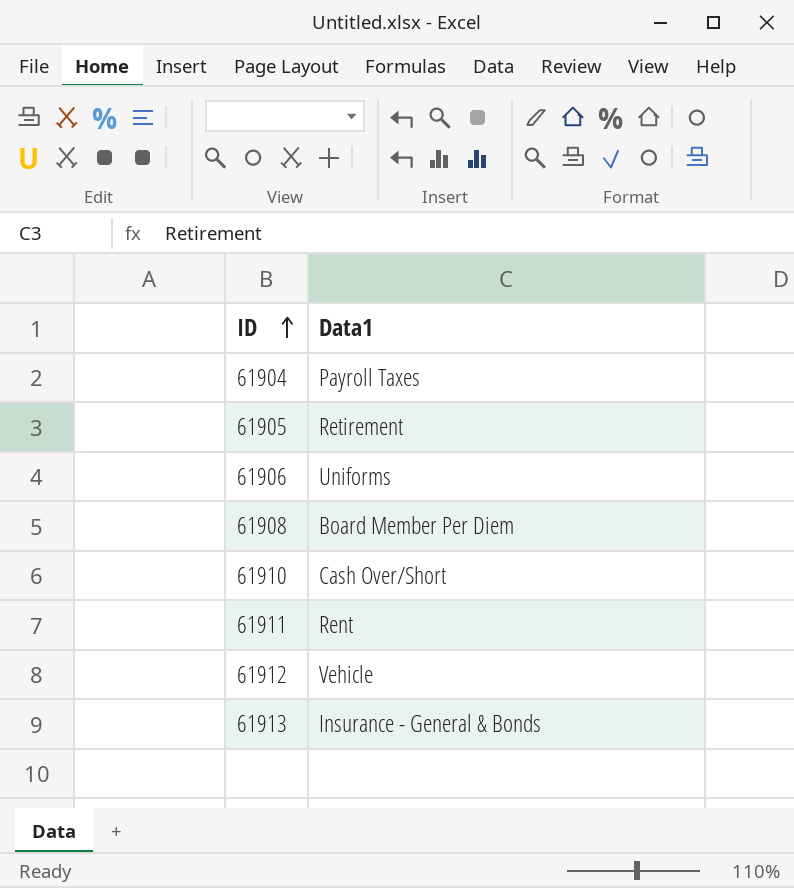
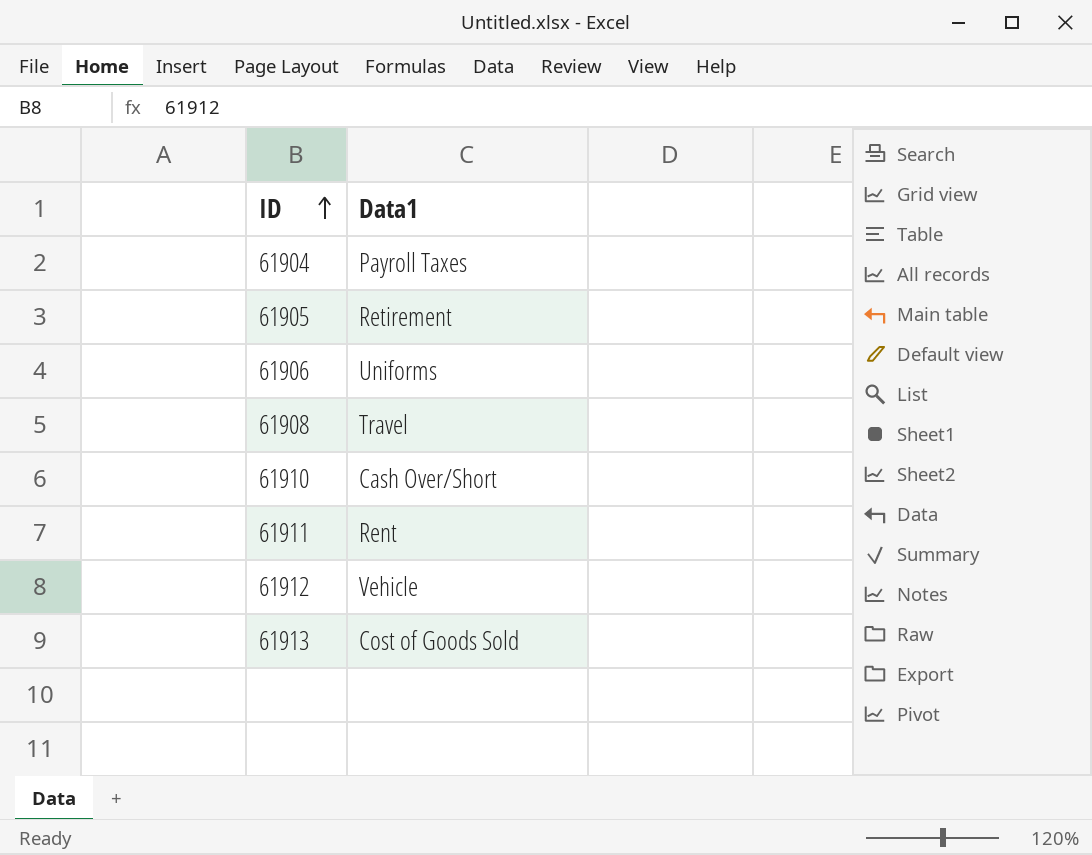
61908 | Data1: Board Member Per Diem -> Travel
61913 | Data1: Insurance - General & Bonds -> Cost of Goods Sold

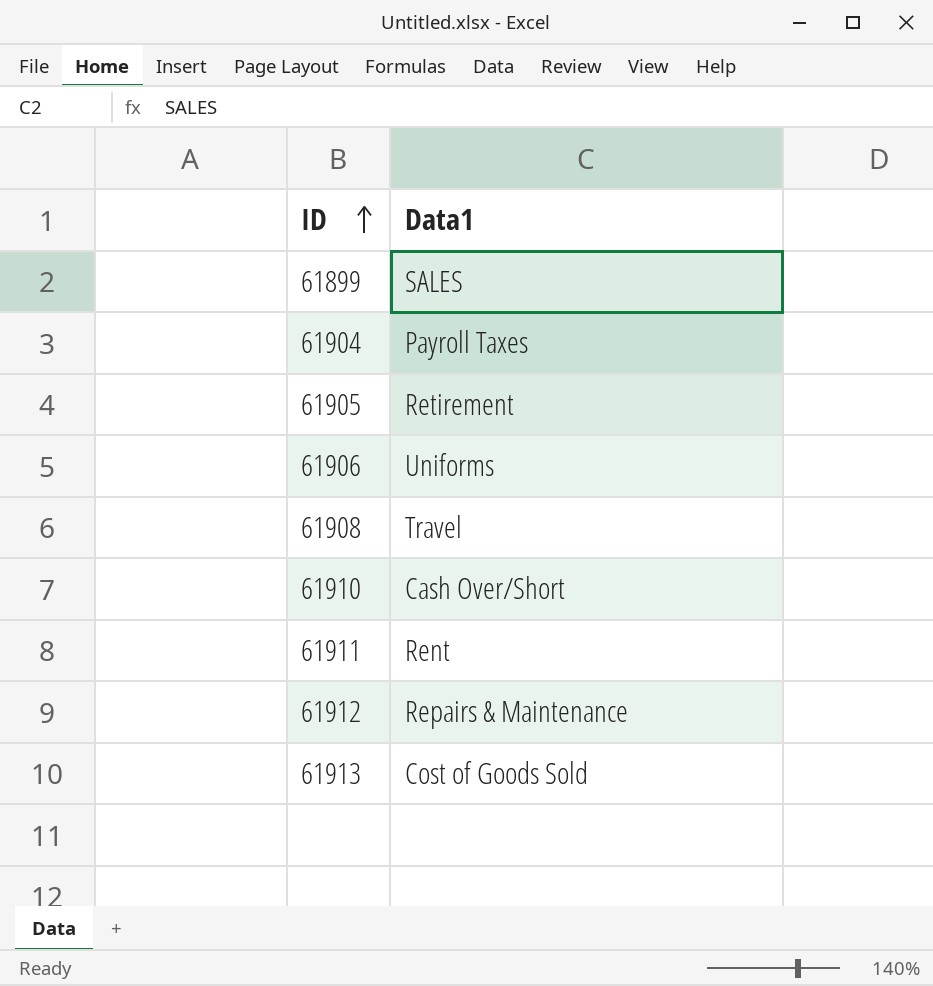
row 61899: none -> SALES
61912 | Data1: Vehicle -> Repairs & Maintenance

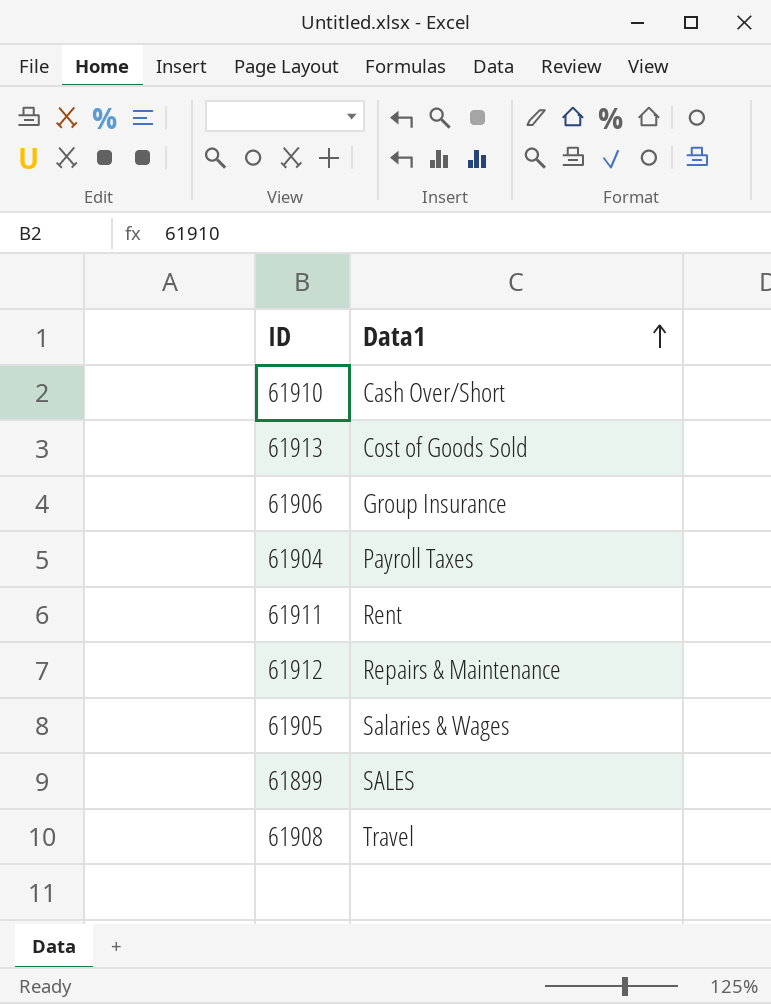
row order: ID ascending -> Data1 ascending
61906 | Data1: Uniforms -> Group Insurance
61905 | Data1: Retirement -> Salaries & Wages

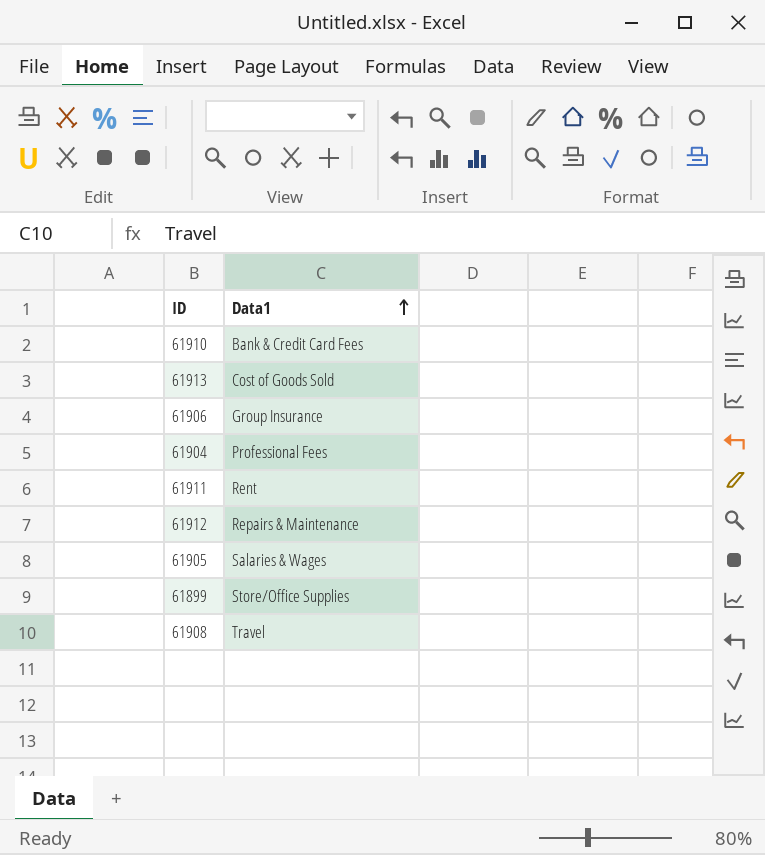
61910 | Data1: Cash Over/Short -> Bank & Credit Card Fees
61904 | Data1: Payroll Taxes -> Professional Fees
61899 | Data1: SALES -> Store/Office Supplies

